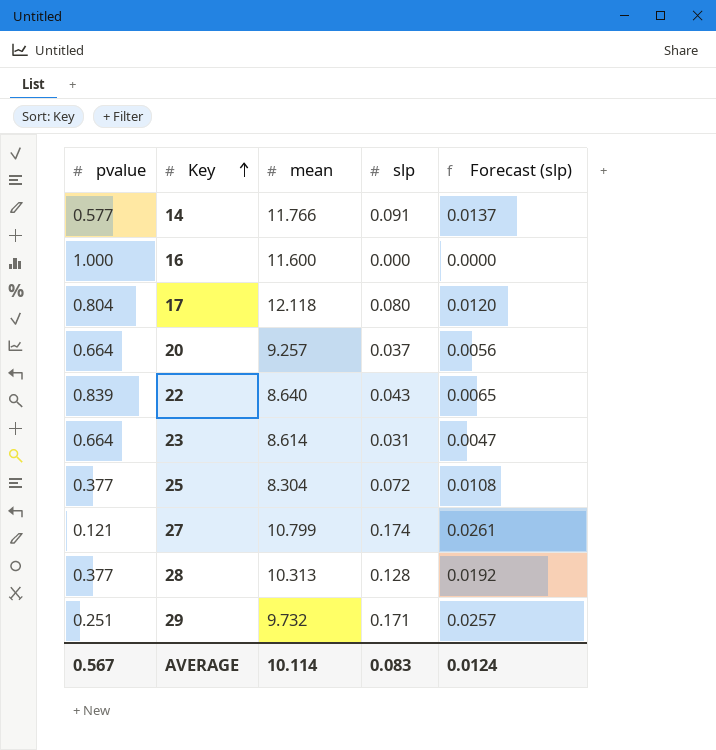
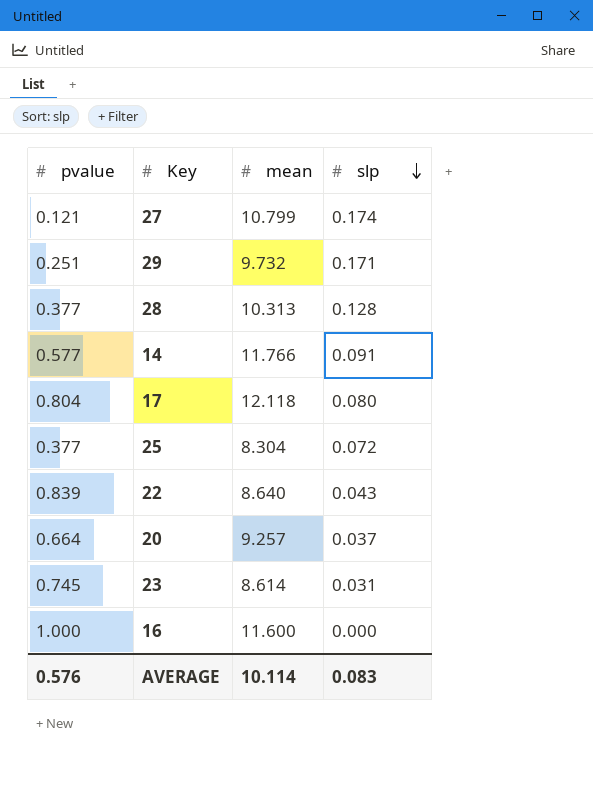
row order: Key ascending -> slp descending
column Forecast (slp) | formula: [slp] * 0.15 -> none
23 | pvalue: 0.664 -> 0.745
AVERAGE | pvalue: 0.567 -> 0.576

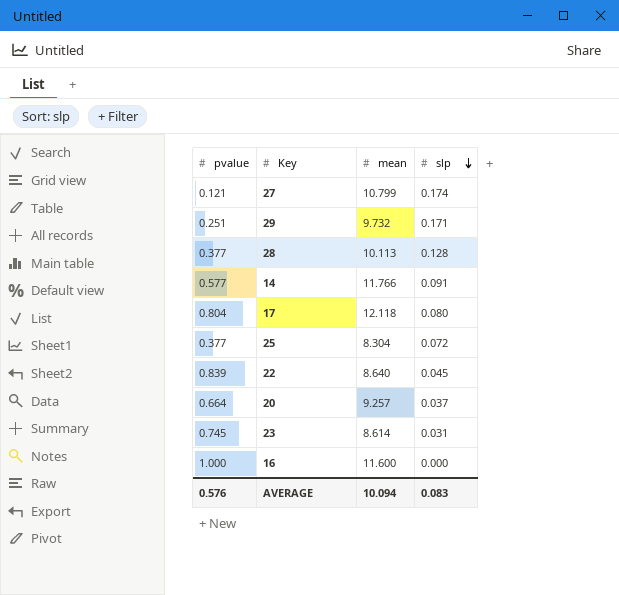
28 | mean: 10.313 -> 10.113
22 | slp: 0.043 -> 0.045
AVERAGE | mean: 10.114 -> 10.094

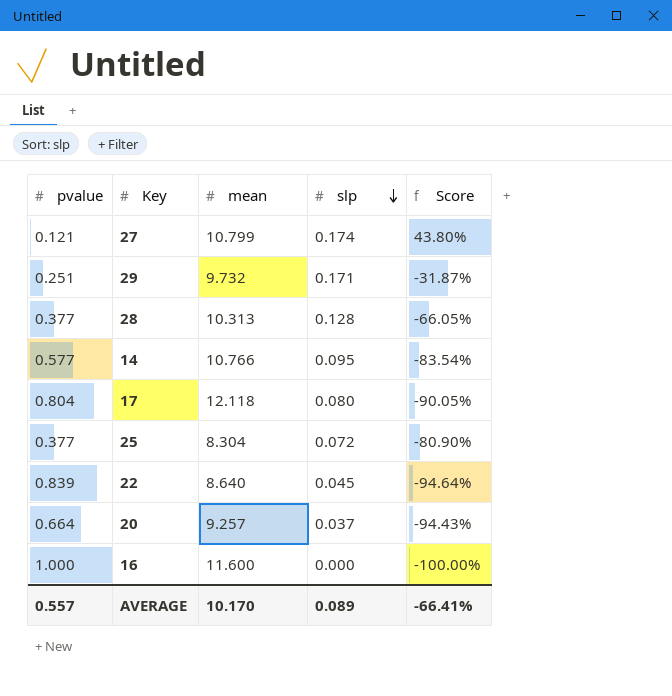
column Score | formula: none -> ([slp] - [pvalue]) / [pvalue]
row 23: 0.745 | 8.614 | 0.031 -> none
28 | mean: 10.113 -> 10.313
14 | mean: 11.766 -> 10.766
14 | slp: 0.091 -> 0.095
AVERAGE | pvalue: 0.576 -> 0.557
AVERAGE | mean: 10.094 -> 10.170
AVERAGE | slp: 0.083 -> 0.089

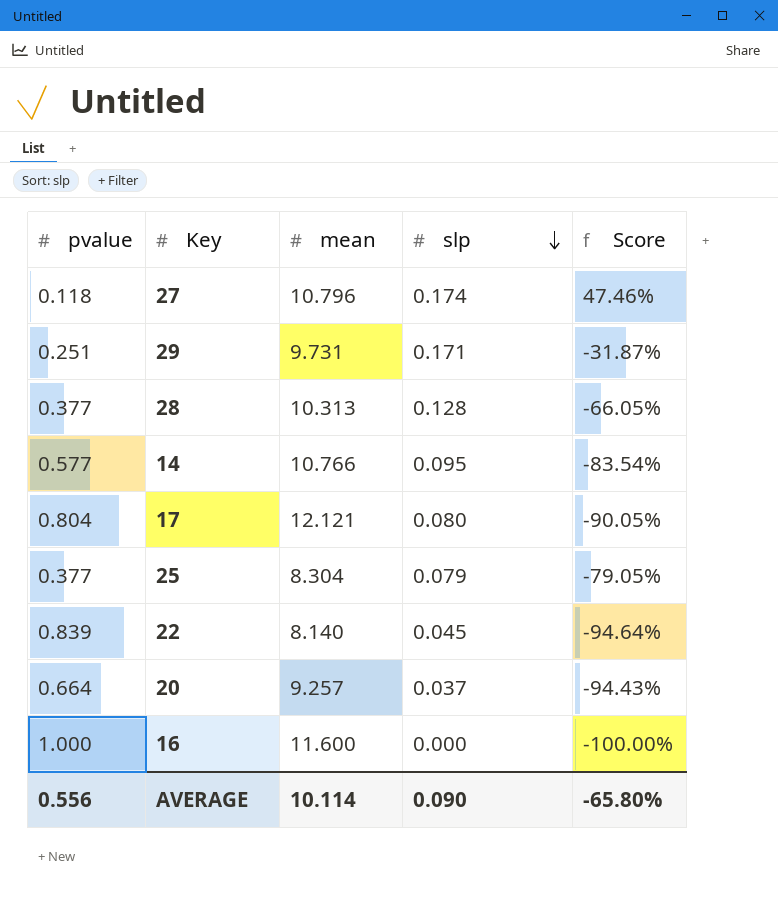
27 | pvalue: 0.121 -> 0.118
27 | mean: 10.799 -> 10.796
27 | Score: 43.80% -> 47.46%
29 | mean: 9.732 -> 9.731
17 | mean: 12.118 -> 12.121
25 | slp: 0.072 -> 0.079
25 | Score: -80.90% -> -79.05%
22 | mean: 8.640 -> 8.140
AVERAGE | pvalue: 0.557 -> 0.556
AVERAGE | mean: 10.170 -> 10.114
AVERAGE | slp: 0.089 -> 0.090
AVERAGE | Score: -66.41% -> -65.80%

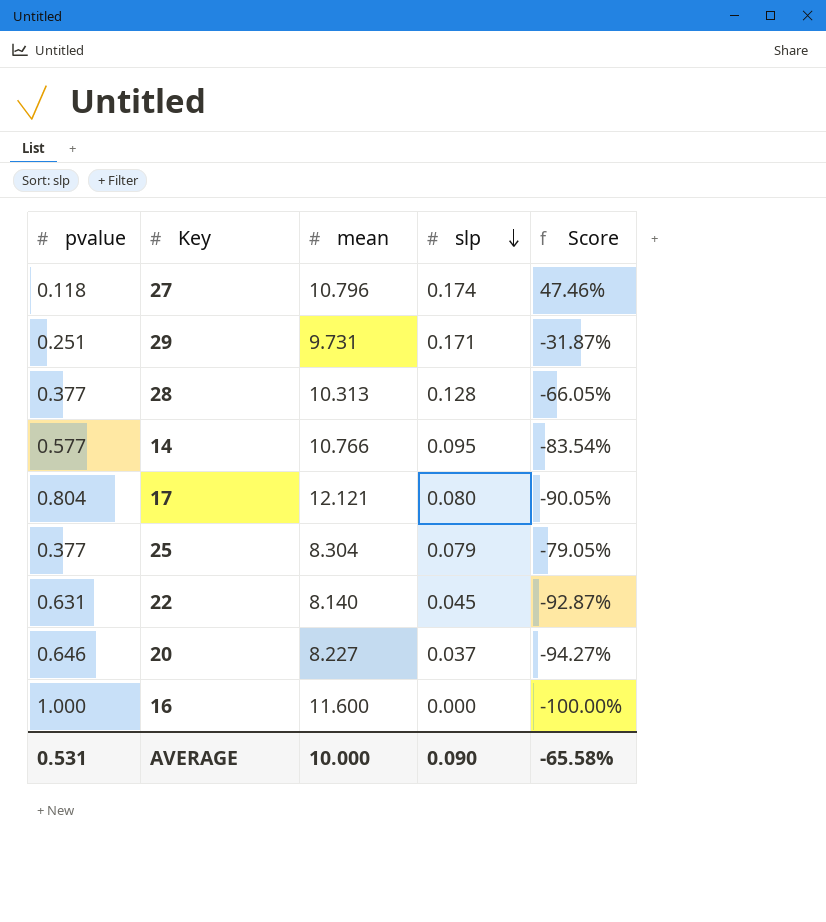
22 | pvalue: 0.839 -> 0.631
22 | Score: -94.64% -> -92.87%
20 | pvalue: 0.664 -> 0.646
20 | mean: 9.257 -> 8.227
20 | Score: -94.43% -> -94.27%
AVERAGE | pvalue: 0.556 -> 0.531
AVERAGE | mean: 10.114 -> 10.000
AVERAGE | Score: -65.80% -> -65.58%

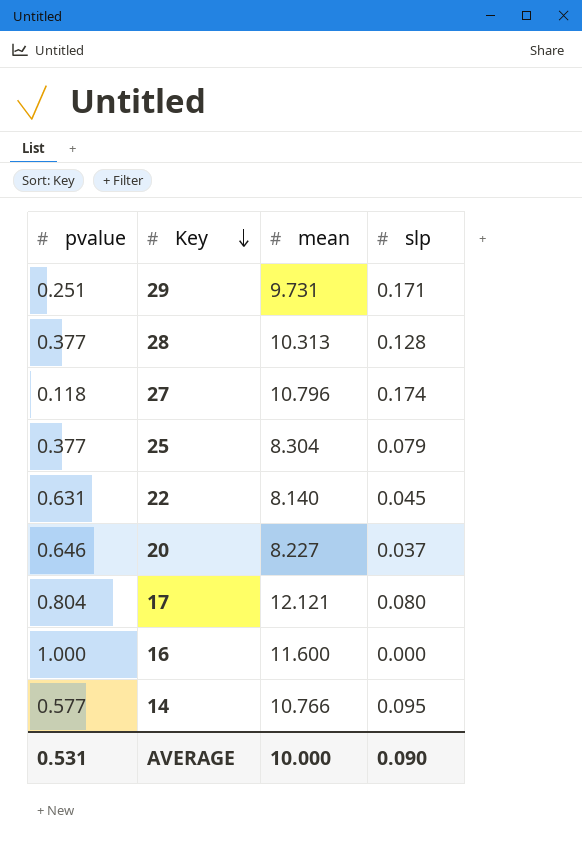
row order: slp descending -> Key descending
column Score | formula: ([slp] - [pvalue]) / [pvalue] -> none

